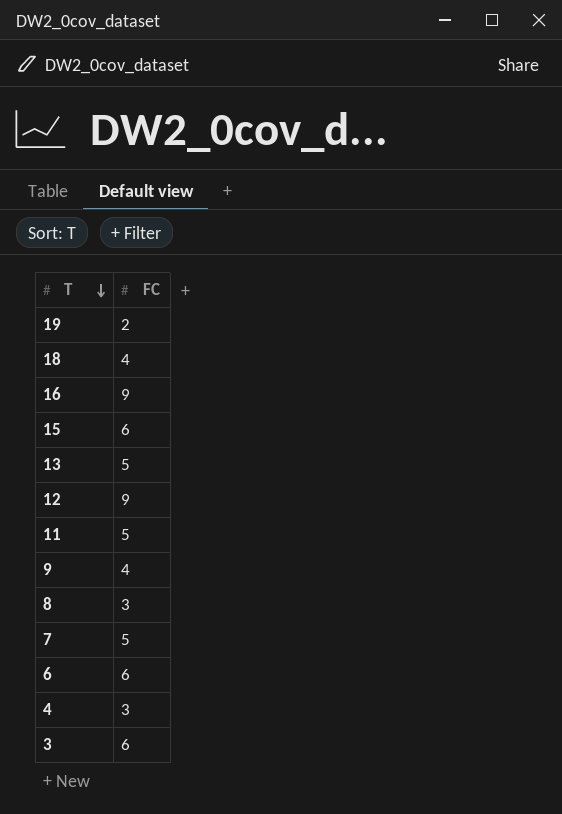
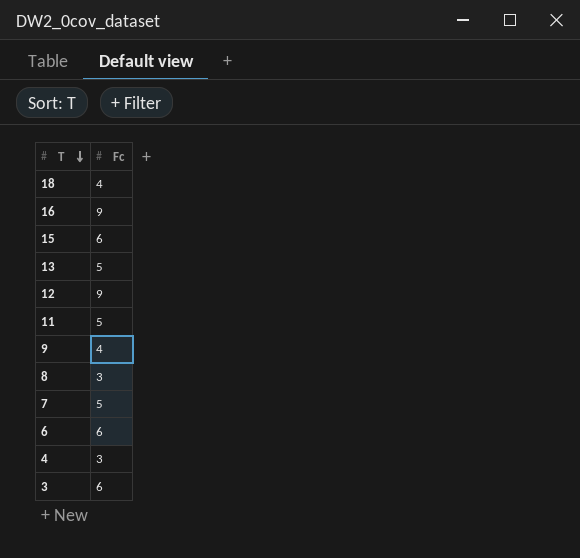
column name: FC -> Fc
row 19: 2 -> none

